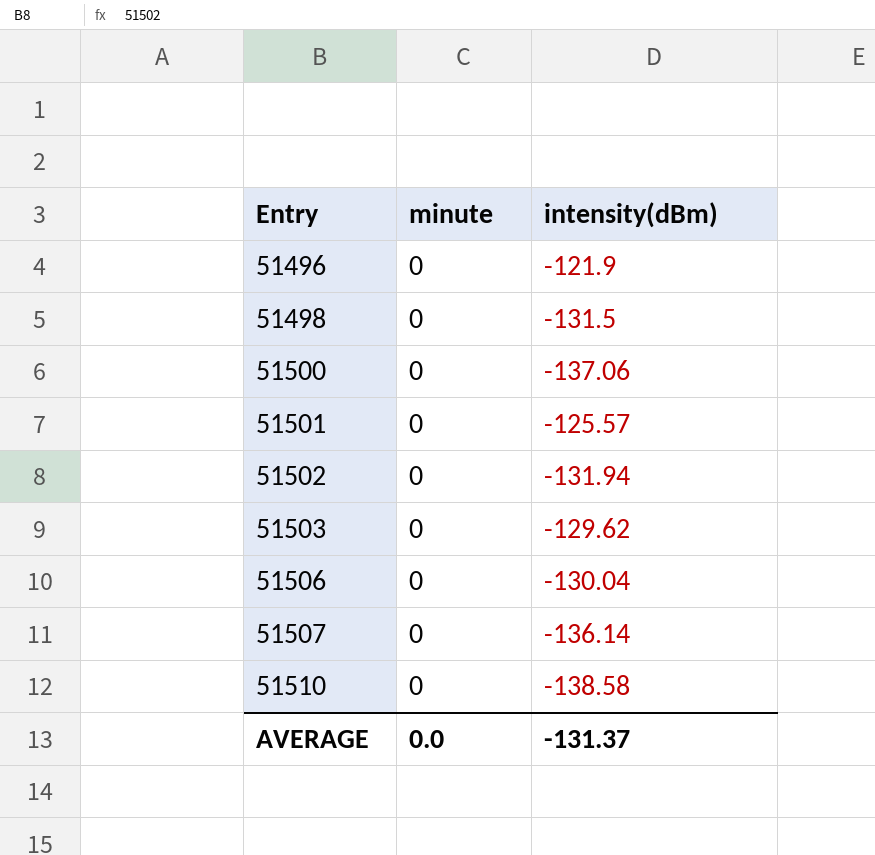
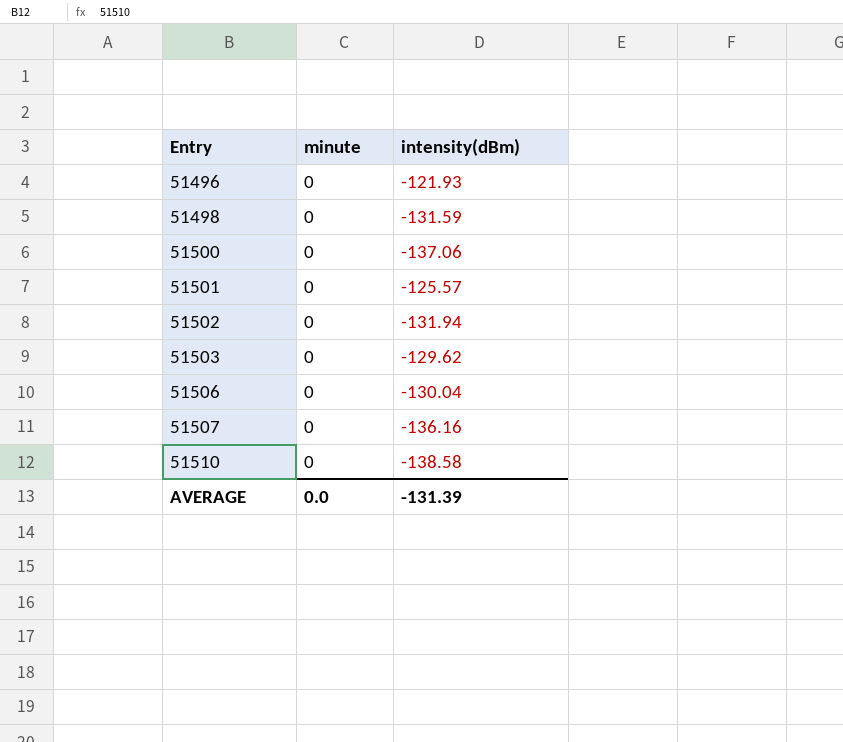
51496 | intensity(dBm): -121.9 -> -121.93
51498 | intensity(dBm): -131.5 -> -131.59
51507 | intensity(dBm): -136.14 -> -136.16
AVERAGE | intensity(dBm): -131.37 -> -131.39

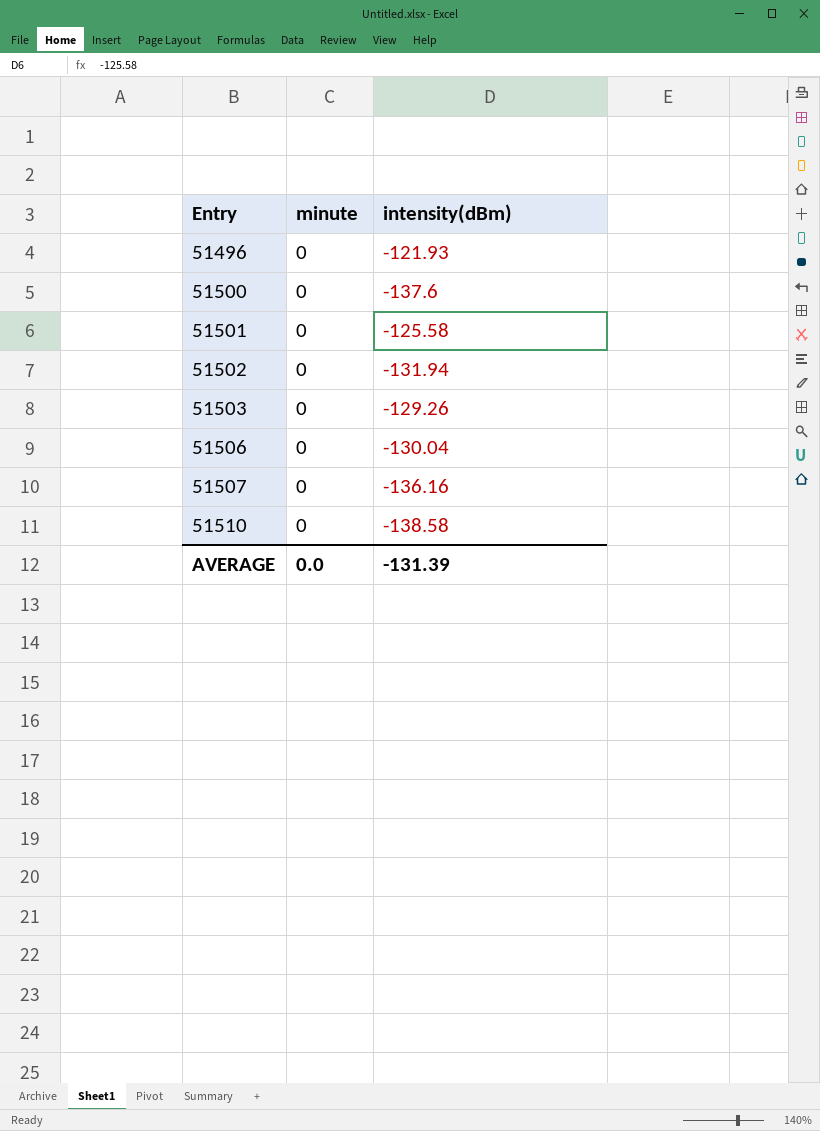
row 51498: 0 | -131.59 -> none
51500 | intensity(dBm): -137.06 -> -137.6
51501 | intensity(dBm): -125.57 -> -125.58
51503 | intensity(dBm): -129.62 -> -129.26

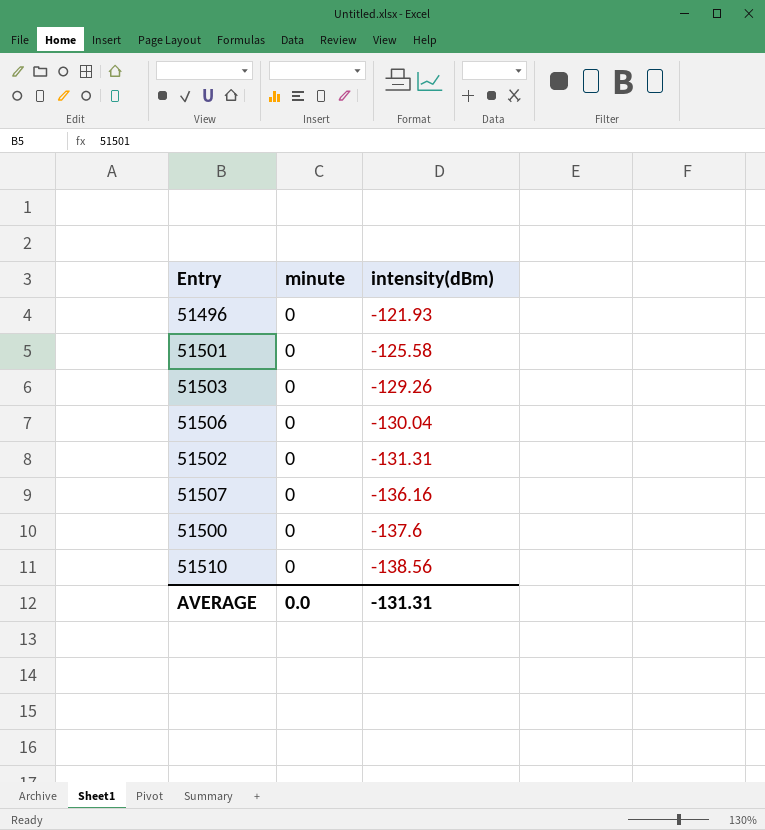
row order: Entry ascending -> intensity(dBm) descending
51502 | intensity(dBm): -131.94 -> -131.31
51510 | intensity(dBm): -138.58 -> -138.56
AVERAGE | intensity(dBm): -131.39 -> -131.31

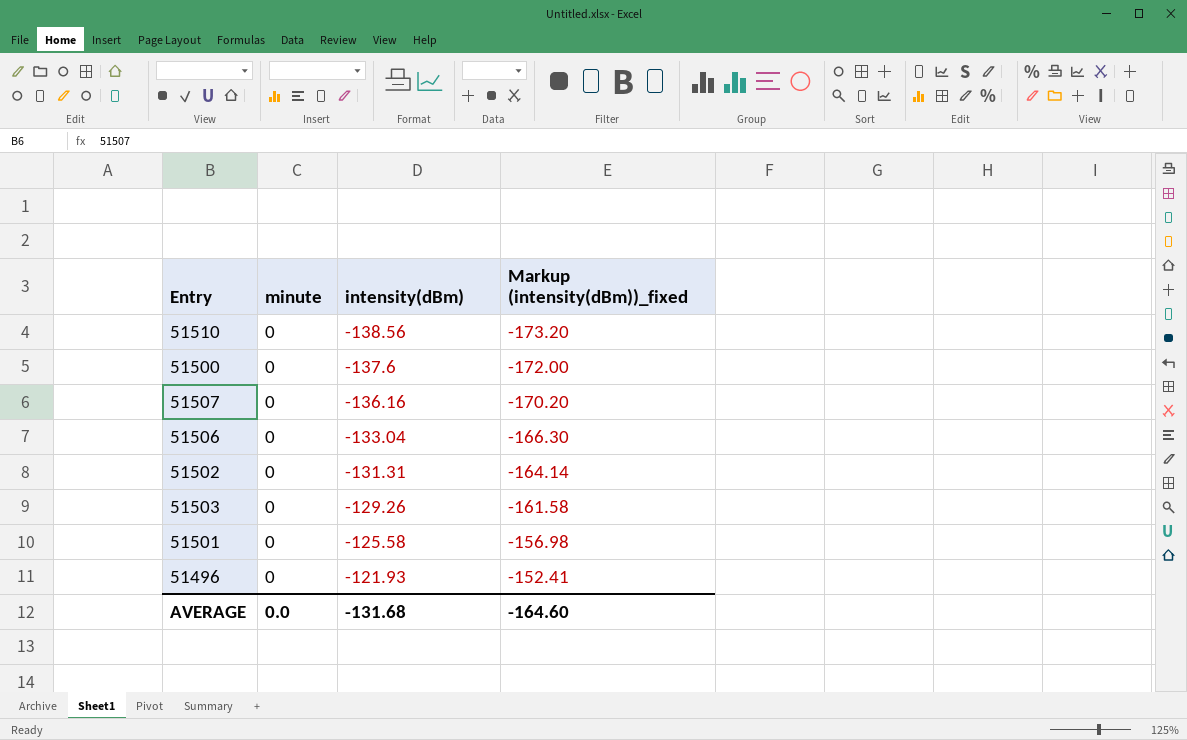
row order: intensity(dBm) descending -> intensity(dBm) ascending
column Markup (intensity(dBm))_fixed | formula: none -> [intensity(dBm)] * 1.25
51506 | intensity(dBm): -130.04 -> -133.04
AVERAGE | intensity(dBm): -131.31 -> -131.68

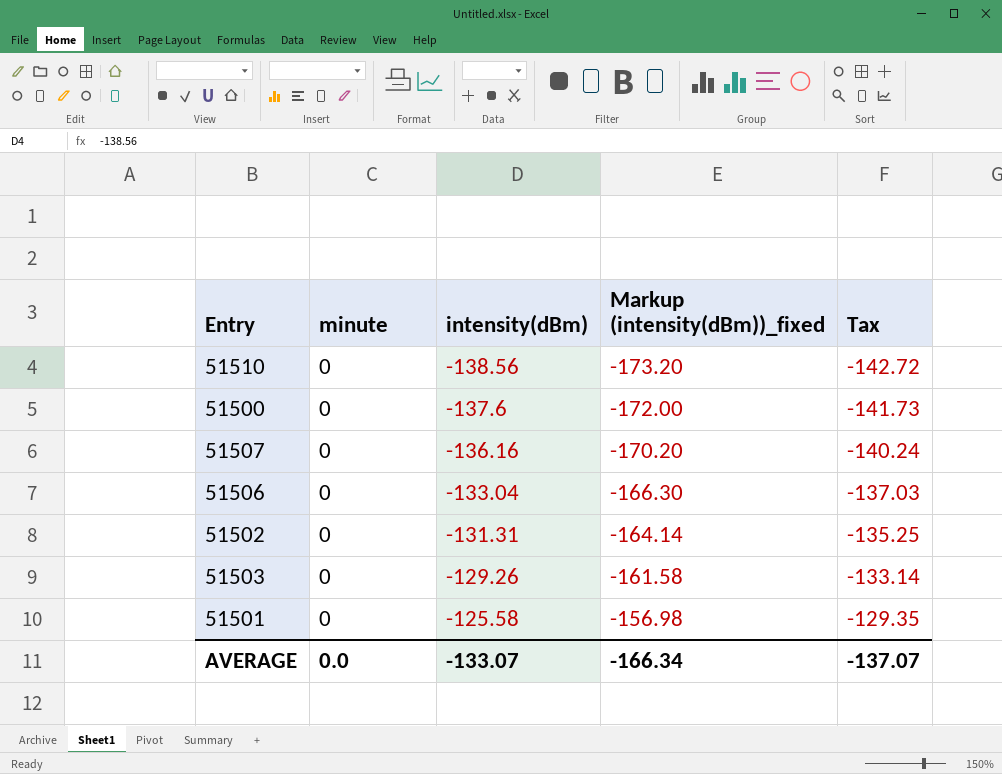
column Tax | formula: none -> [intensity(dBm)] * 1.03
row 51496: 0 | -121.93 | -152.41 -> none
AVERAGE | intensity(dBm): -131.68 -> -133.07
AVERAGE | Markup (intensity(dBm))_fixed: -164.60 -> -166.34

